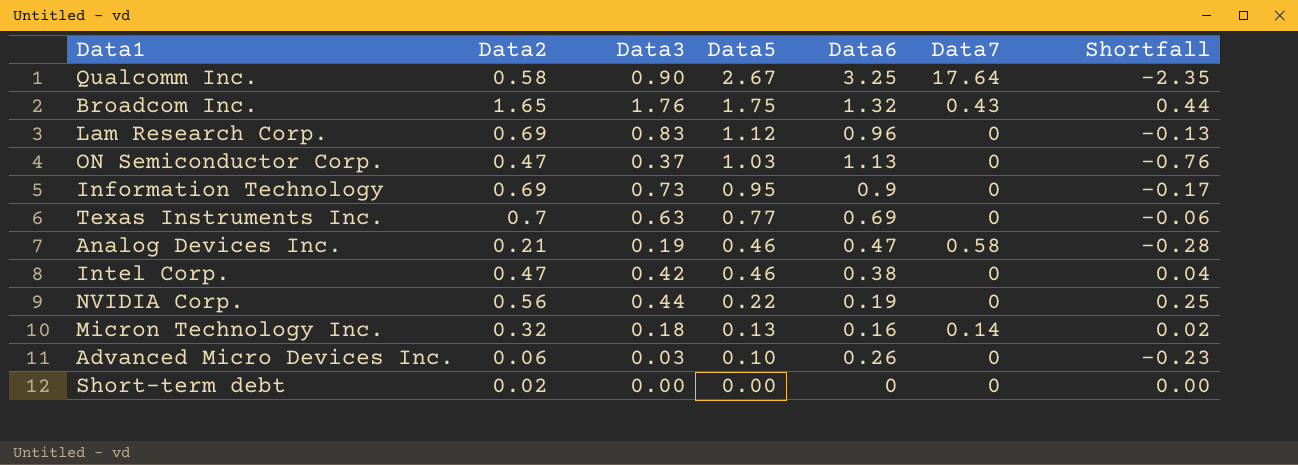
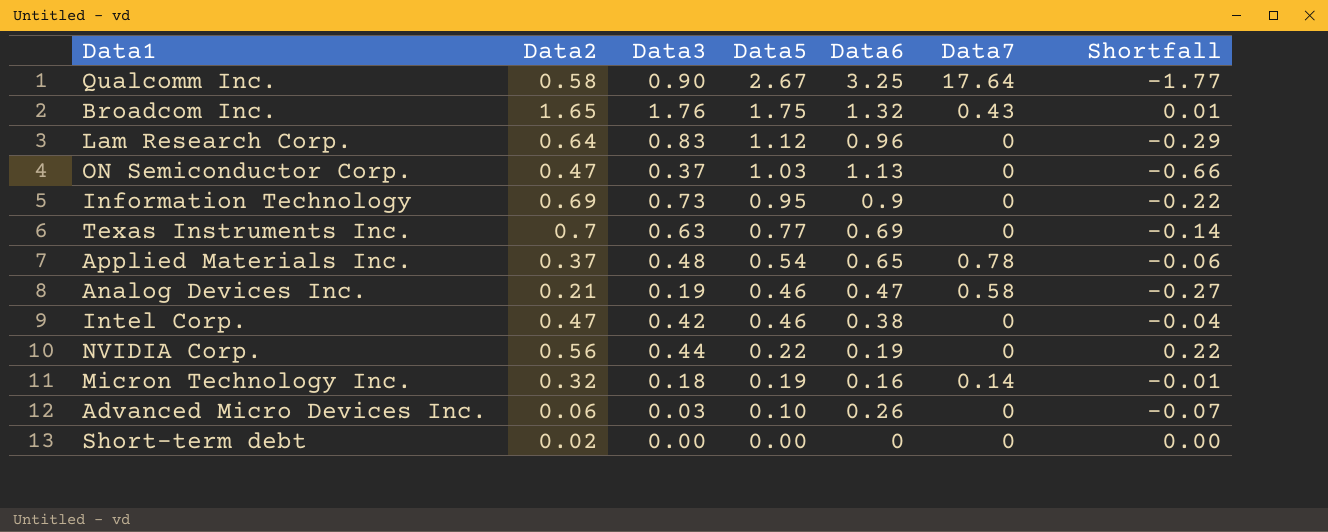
column Shortfall | formula: [Data3] - [Data6] -> [Data3] - [Data5]
Lam Research Corp. | Data2: 0.69 -> 0.64
row Applied Materials Inc.: none -> 0.37 | 0.48 | 0.54 | 0.65 | 0.78 | -0.06
Micron Technology Inc. | Data5: 0.13 -> 0.19

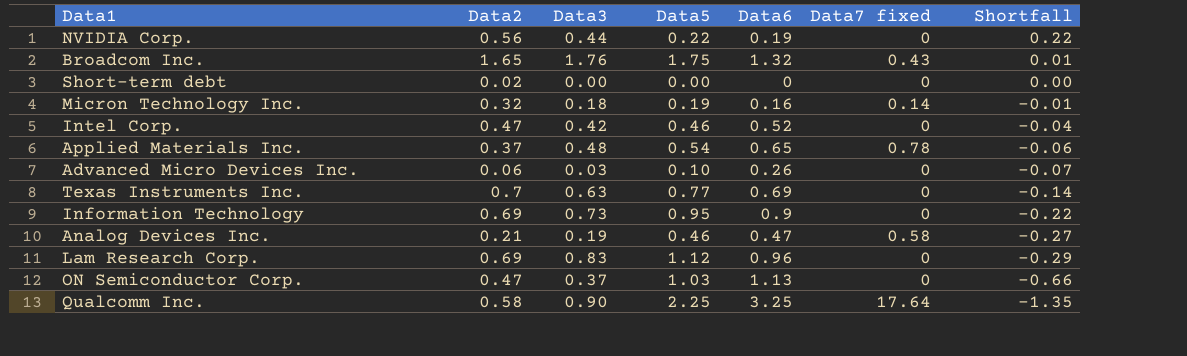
row order: Data5 descending -> Shortfall descending
column name: Data7 -> Data7 fixed
Intel Corp. | Data6: 0.38 -> 0.52
Lam Research Corp. | Data2: 0.64 -> 0.69
Qualcomm Inc. | Data5: 2.67 -> 2.25
Qualcomm Inc. | Shortfall: -1.77 -> -1.35

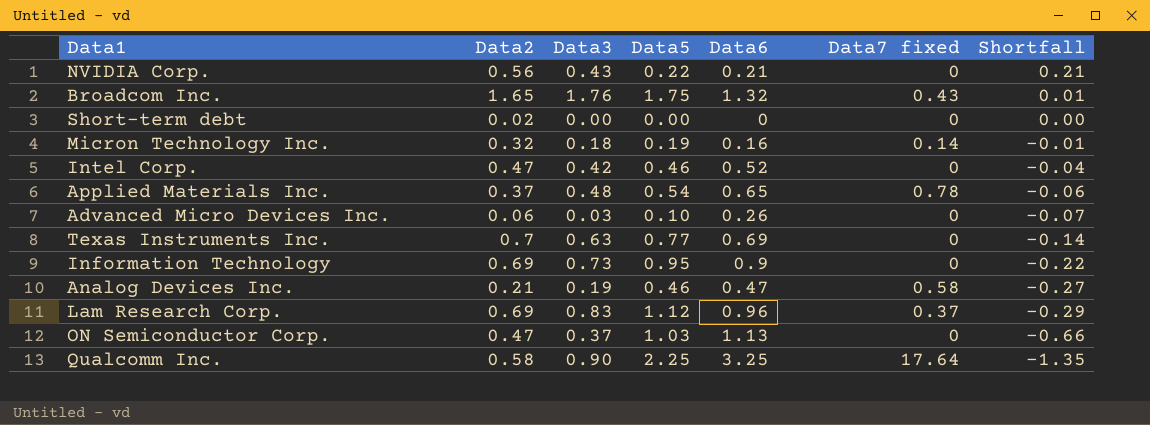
NVIDIA Corp. | Data3: 0.44 -> 0.43
NVIDIA Corp. | Data6: 0.19 -> 0.21
NVIDIA Corp. | Shortfall: 0.22 -> 0.21
Lam Research Corp. | Data7 fixed: 0 -> 0.37

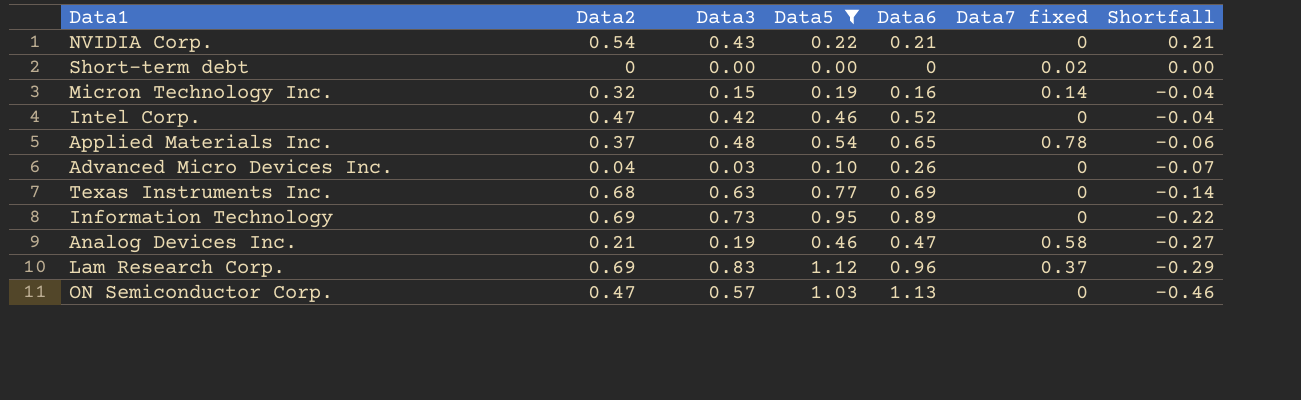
filter: none -> Data5 <= 1.12
NVIDIA Corp. | Data2: 0.56 -> 0.54
Short-term debt | Data2: 0.02 -> 0
Short-term debt | Data7 fixed: 0 -> 0.02
Micron Technology Inc. | Data3: 0.18 -> 0.15
Micron Technology Inc. | Shortfall: -0.01 -> -0.04
Advanced Micro Devices Inc. | Data2: 0.06 -> 0.04
Texas Instruments Inc. | Data2: 0.7 -> 0.68
Information Technology | Data6: 0.9 -> 0.89
ON Semiconductor Corp. | Data3: 0.37 -> 0.57
ON Semiconductor Corp. | Shortfall: -0.66 -> -0.46

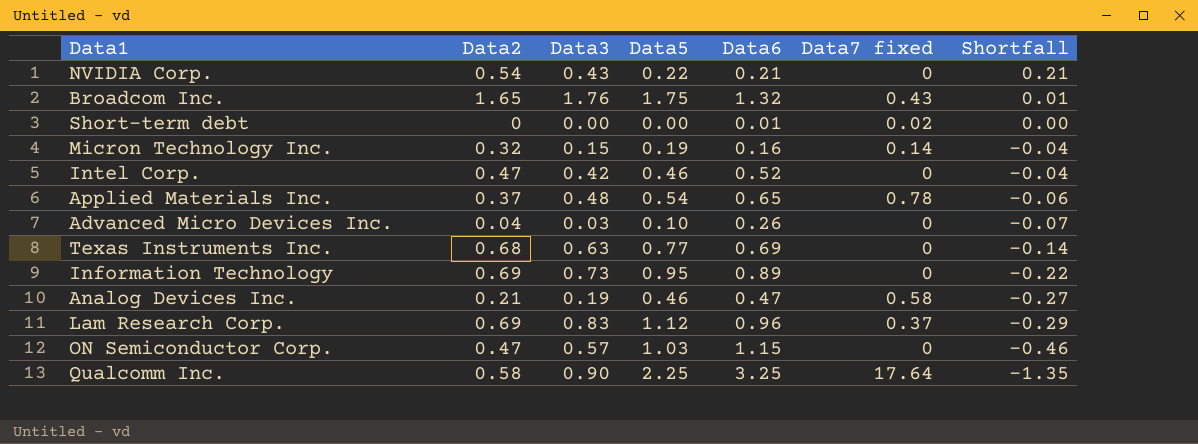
filter: Data5 <= 1.12 -> none
Short-term debt | Data6: 0 -> 0.01
ON Semiconductor Corp. | Data6: 1.13 -> 1.15

